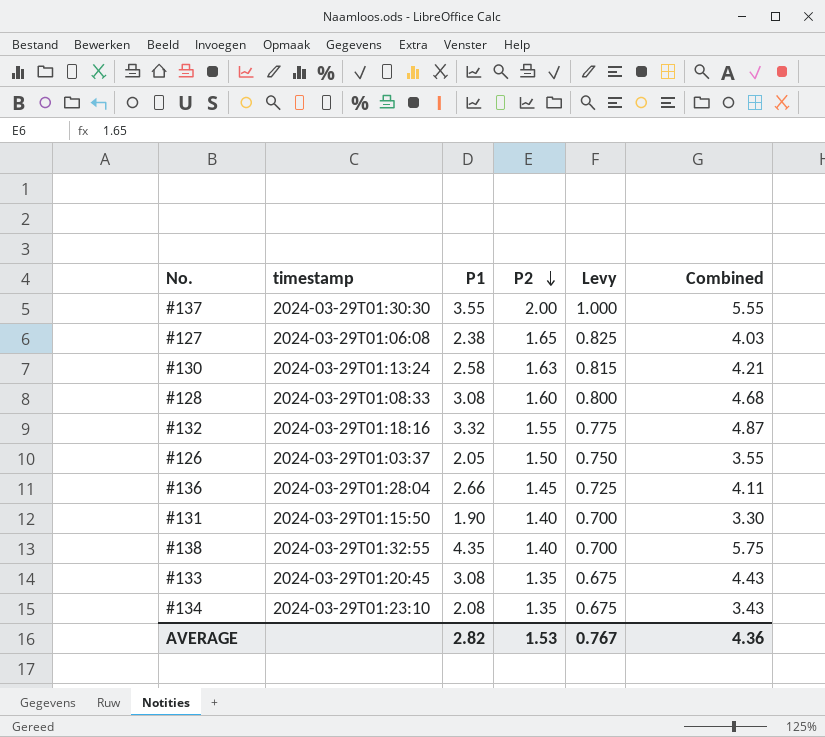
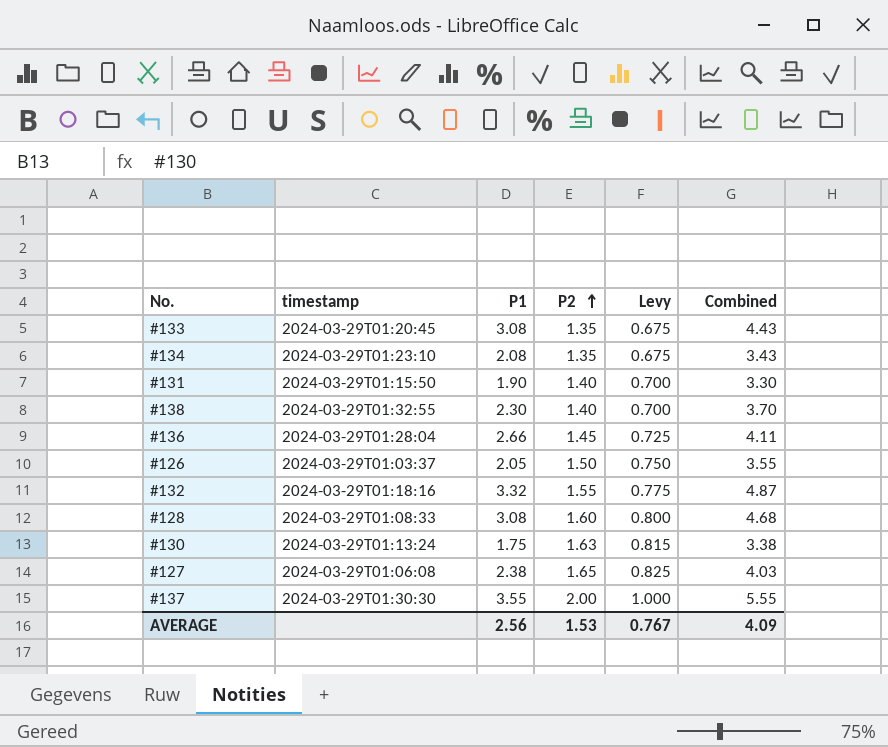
row order: P2 descending -> P2 ascending
#138 | P1: 4.35 -> 2.30
#138 | Combined: 5.75 -> 3.70
#130 | P1: 2.58 -> 1.75
#130 | Combined: 4.21 -> 3.38
AVERAGE | P1: 2.82 -> 2.56
AVERAGE | Combined: 4.36 -> 4.09

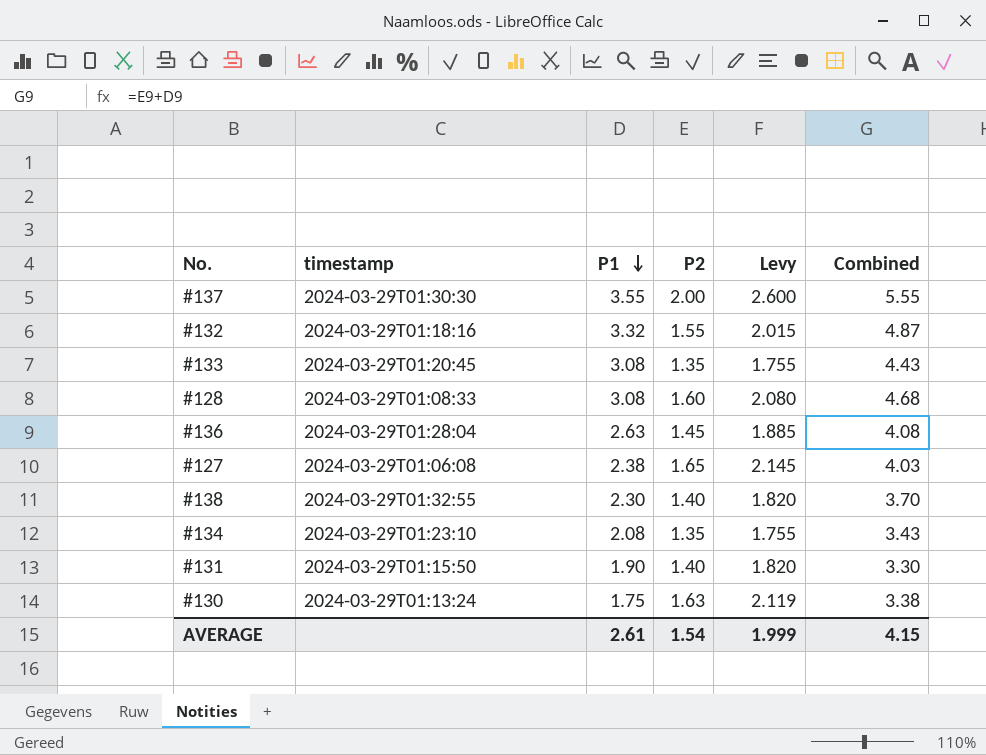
row order: P2 ascending -> P1 descending
column Levy | formula: [P2] * 0.5 -> [P2] * 1.3
row #126: 2024-03-29T01:03:37 | 2.05 | 1.50 | 0.750 | 3.55 -> none
#136 | P1: 2.66 -> 2.63
#136 | Combined: 4.11 -> 4.08
AVERAGE | P1: 2.56 -> 2.61
AVERAGE | P2: 1.53 -> 1.54
AVERAGE | Levy: 0.767 -> 1.999
AVERAGE | Combined: 4.09 -> 4.15

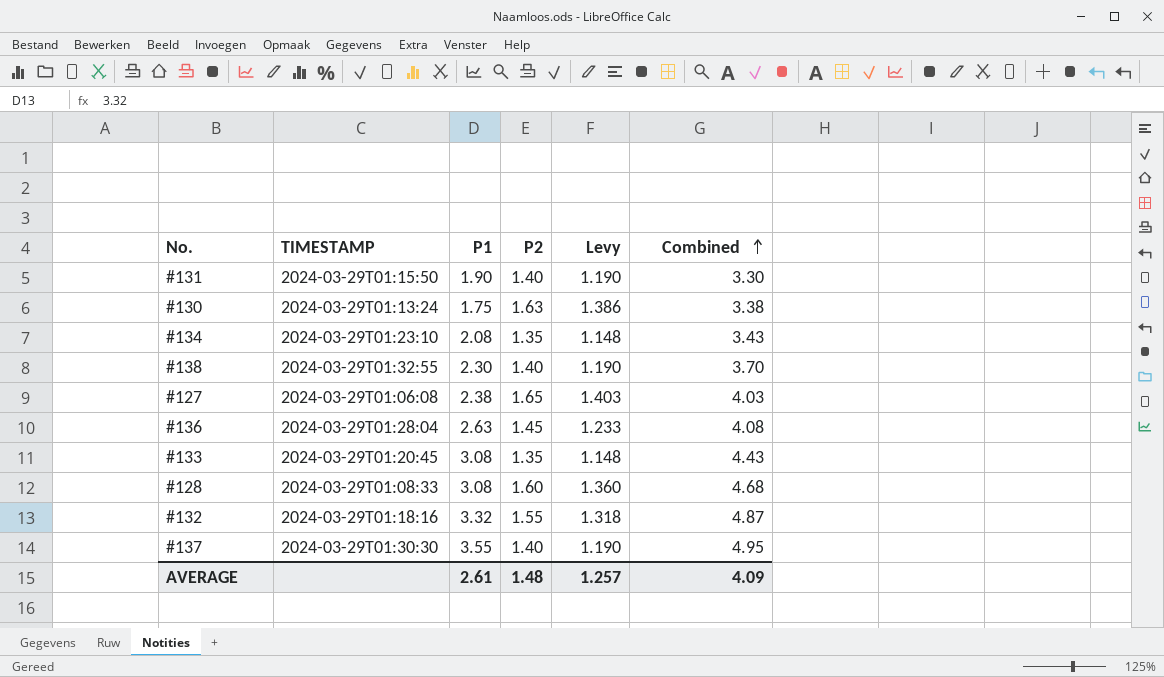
row order: P1 descending -> Combined ascending
column name: timestamp -> TIMESTAMP
column Levy | formula: [P2] * 1.3 -> [P2] * 0.85
#137 | P2: 2.00 -> 1.40
#137 | Combined: 5.55 -> 4.95
AVERAGE | P2: 1.54 -> 1.48
AVERAGE | Levy: 1.999 -> 1.257
AVERAGE | Combined: 4.15 -> 4.09

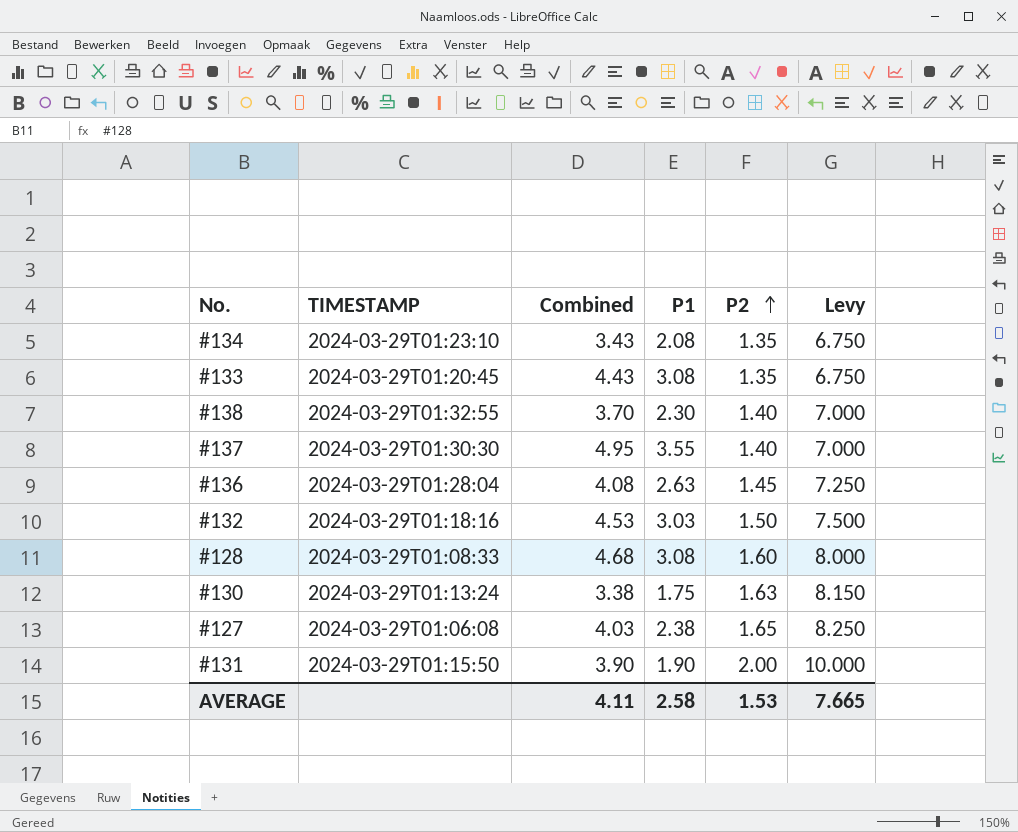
row order: Combined ascending -> P2 ascending
column Combined | position: 6 -> 3
column Levy | formula: [P2] * 0.85 -> [P2] * 5
#132 | Combined: 4.87 -> 4.53
#132 | P1: 3.32 -> 3.03
#132 | P2: 1.55 -> 1.50
#131 | Combined: 3.30 -> 3.90
#131 | P2: 1.40 -> 2.00
AVERAGE | Combined: 4.09 -> 4.11
AVERAGE | P1: 2.61 -> 2.58
AVERAGE | P2: 1.48 -> 1.53
AVERAGE | Levy: 1.257 -> 7.665

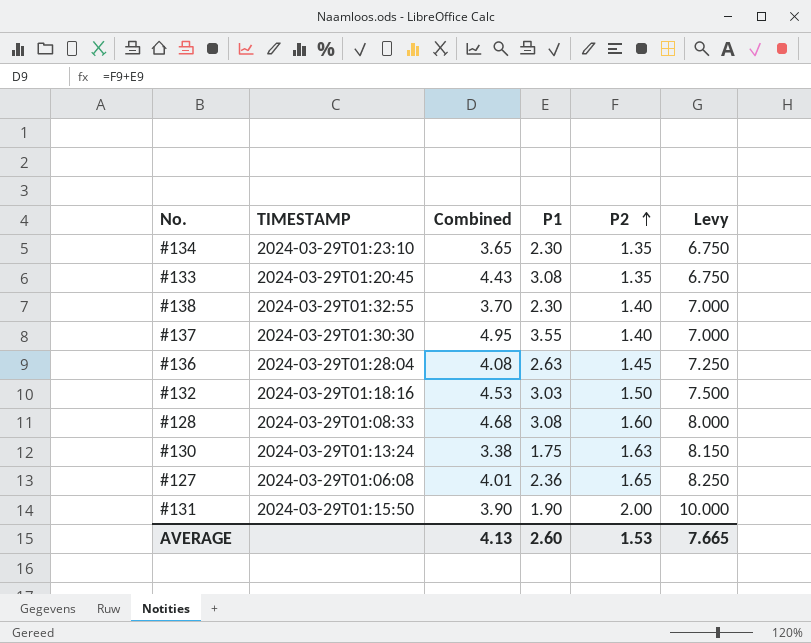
#134 | Combined: 3.43 -> 3.65
#134 | P1: 2.08 -> 2.30
#127 | Combined: 4.03 -> 4.01
#127 | P1: 2.38 -> 2.36
AVERAGE | Combined: 4.11 -> 4.13
AVERAGE | P1: 2.58 -> 2.60

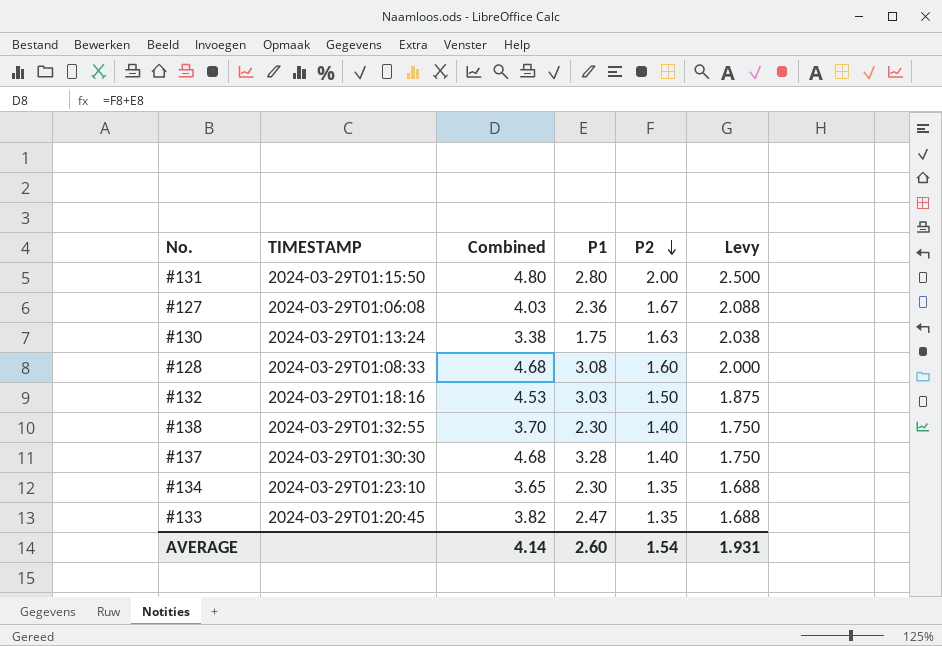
row order: P2 ascending -> P2 descending
column Levy | formula: [P2] * 5 -> [P2] * 1.25
row #136: 2024-03-29T01:28:04 | 4.08 | 2.63 | 1.45 | 7.250 -> none
#131 | Combined: 3.90 -> 4.80
#131 | P1: 1.90 -> 2.80
#127 | Combined: 4.01 -> 4.03
#127 | P2: 1.65 -> 1.67
#137 | Combined: 4.95 -> 4.68
#137 | P1: 3.55 -> 3.28
#133 | Combined: 4.43 -> 3.82
#133 | P1: 3.08 -> 2.47
AVERAGE | Combined: 4.13 -> 4.14
AVERAGE | P2: 1.53 -> 1.54
AVERAGE | Levy: 7.665 -> 1.931

